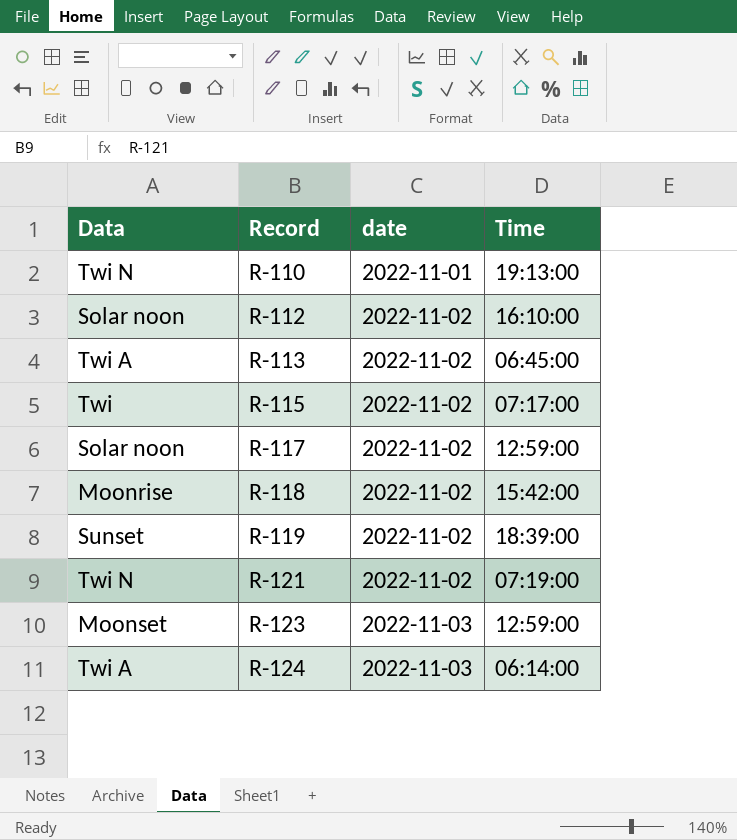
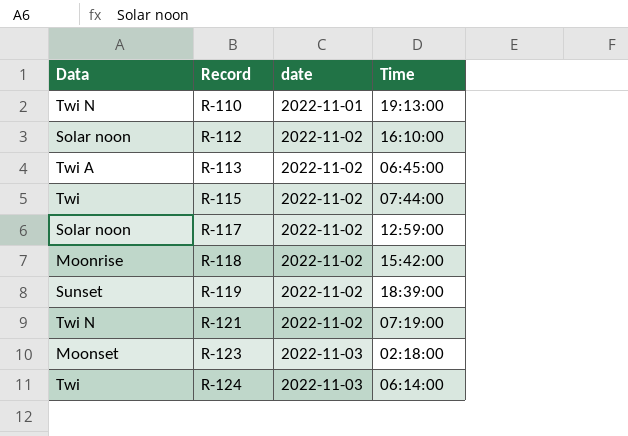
R-115 | Time: 07:17:00 -> 07:44:00
R-123 | Time: 12:59:00 -> 02:18:00
R-124 | Data: Twi A -> Twi

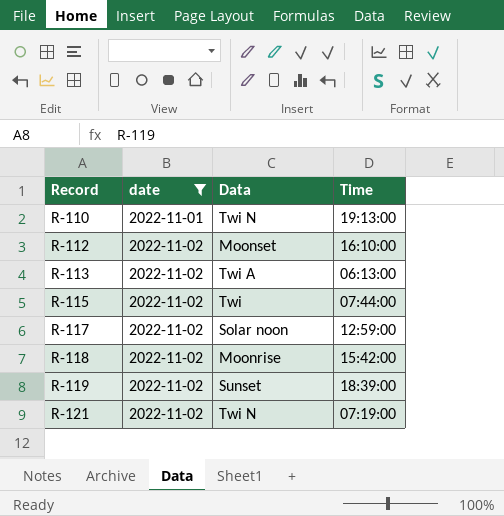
filter: none -> date != 2022-11-03
column Data | position: 1 -> 3
R-112 | Data: Solar noon -> Moonset
R-113 | Time: 06:45:00 -> 06:13:00

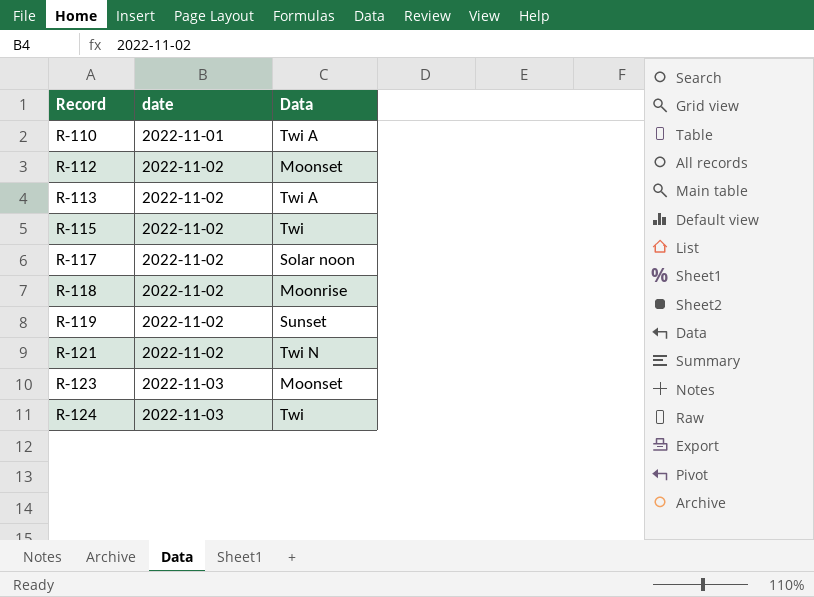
filter: date != 2022-11-03 -> none
column Time | position: 4 -> none
R-110 | Data: Twi N -> Twi A

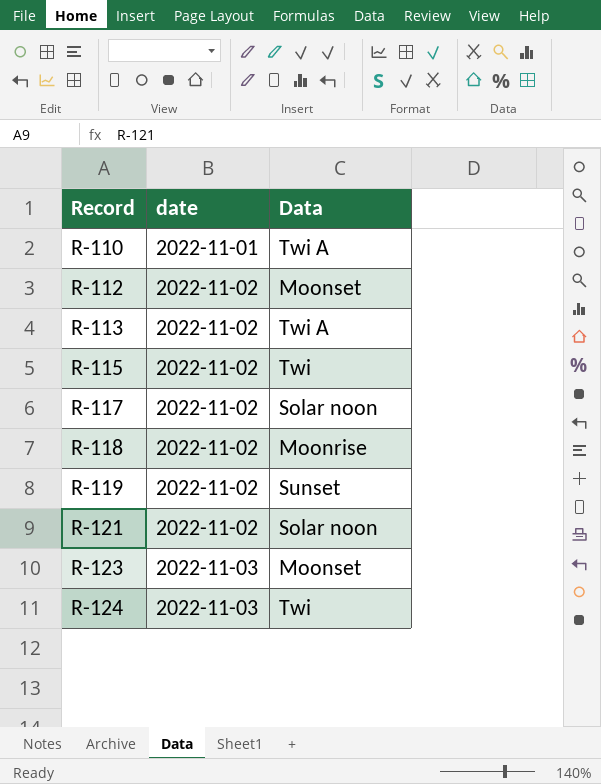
R-121 | Data: Twi N -> Solar noon

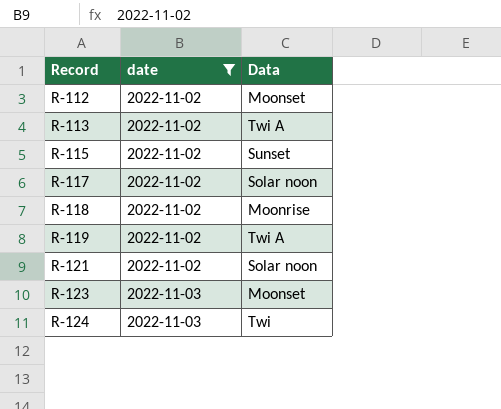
filter: none -> date != 2022-11-01
R-115 | Data: Twi -> Sunset
R-119 | Data: Sunset -> Twi A

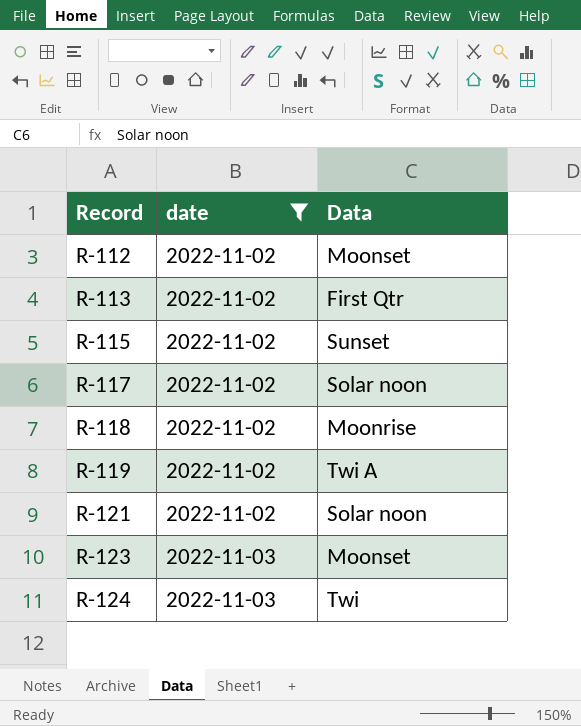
R-113 | Data: Twi A -> First Qtr

